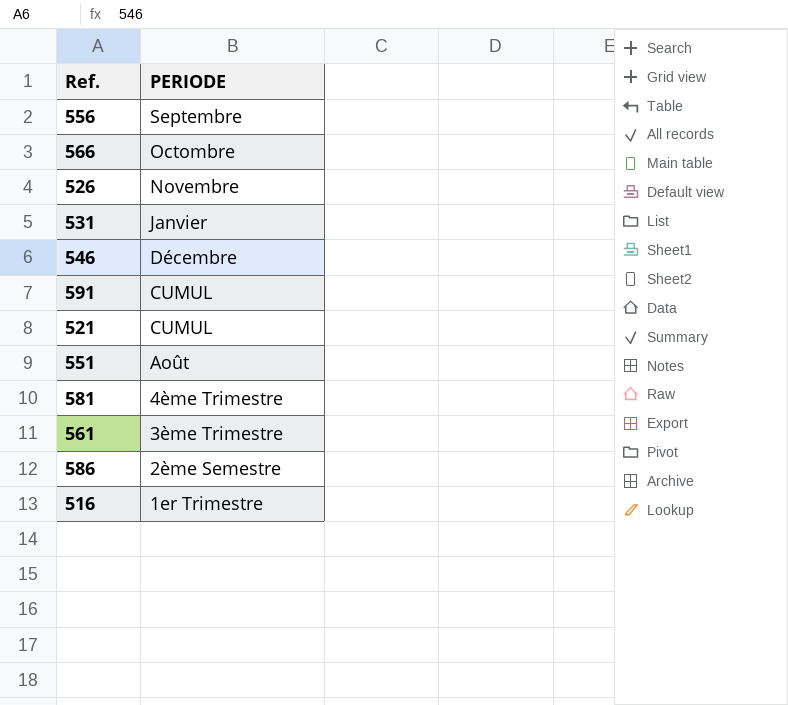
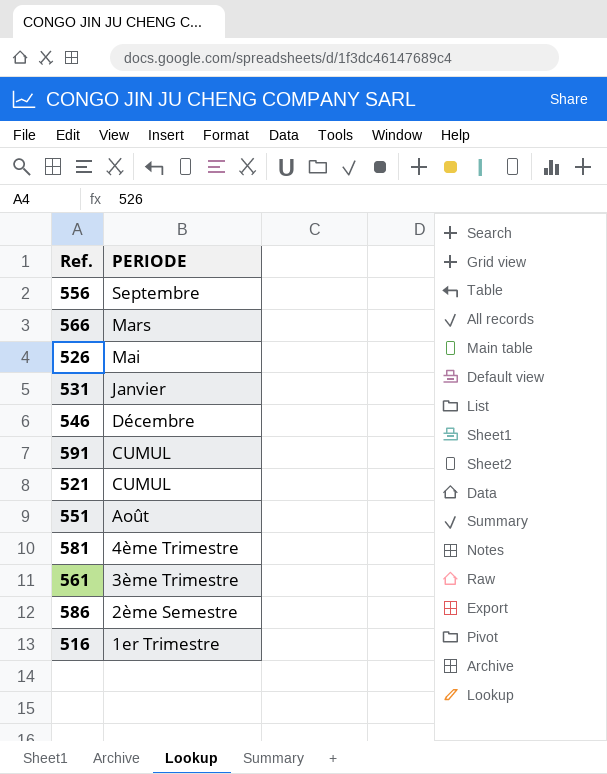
566 | PERIODE: Octombre -> Mars
526 | PERIODE: Novembre -> Mai

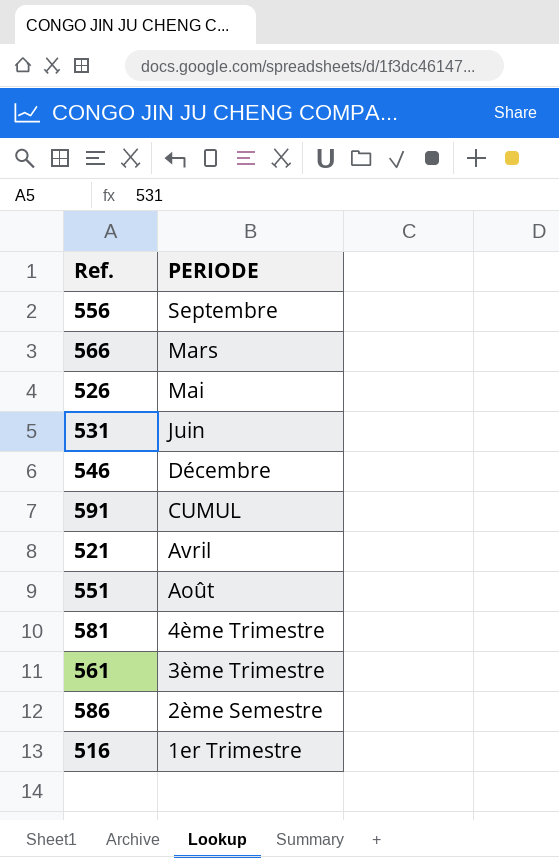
531 | PERIODE: Janvier -> Juin
521 | PERIODE: CUMUL -> Avril

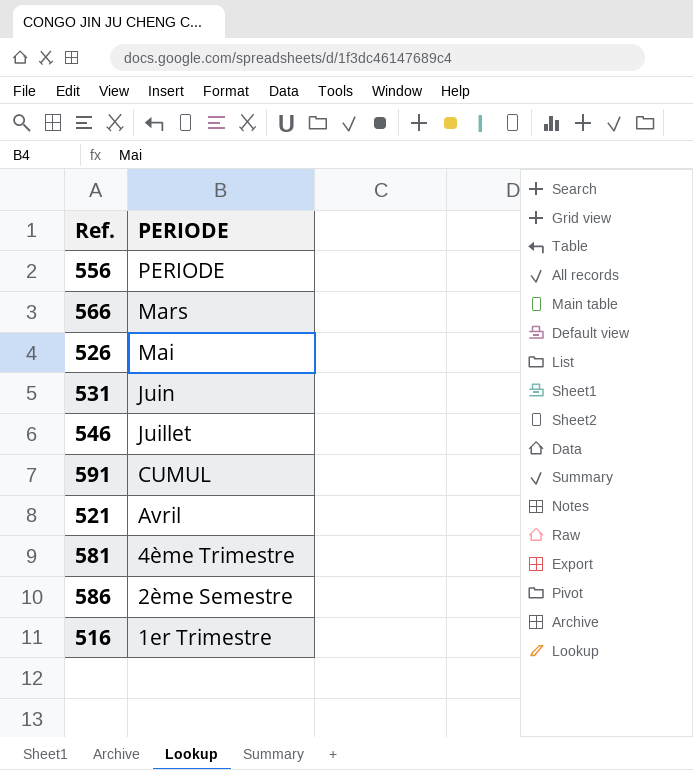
row 551: Août -> none
row 561: 3ème Trimestre -> none
556 | PERIODE: Septembre -> PERIODE
546 | PERIODE: Décembre -> Juillet

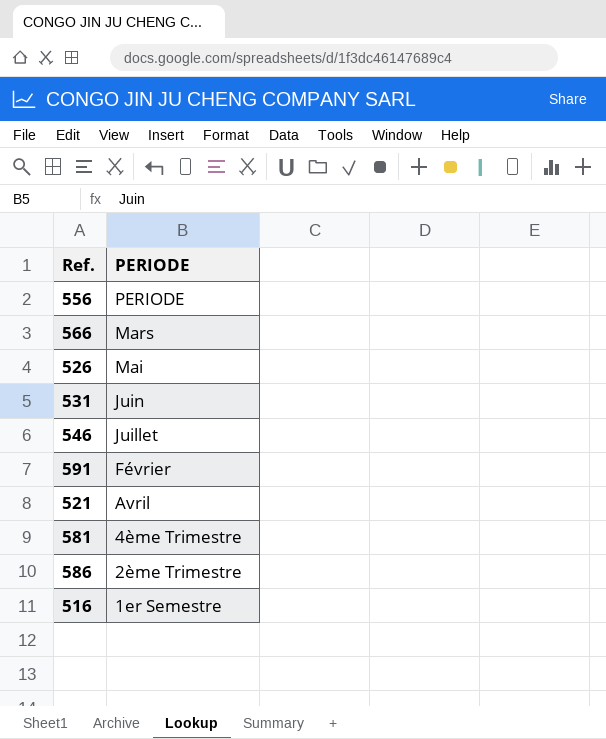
591 | PERIODE: CUMUL -> Février
586 | PERIODE: 2ème Semestre -> 2ème Trimestre
516 | PERIODE: 1er Trimestre -> 1er Semestre

